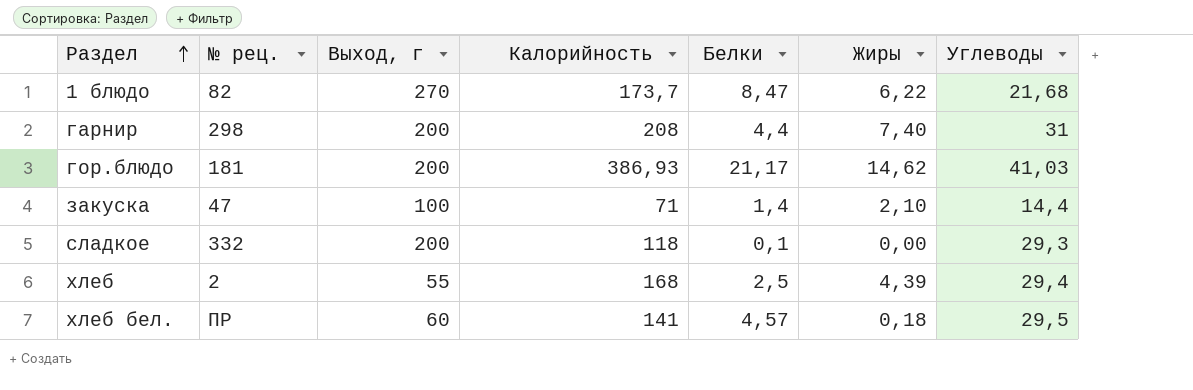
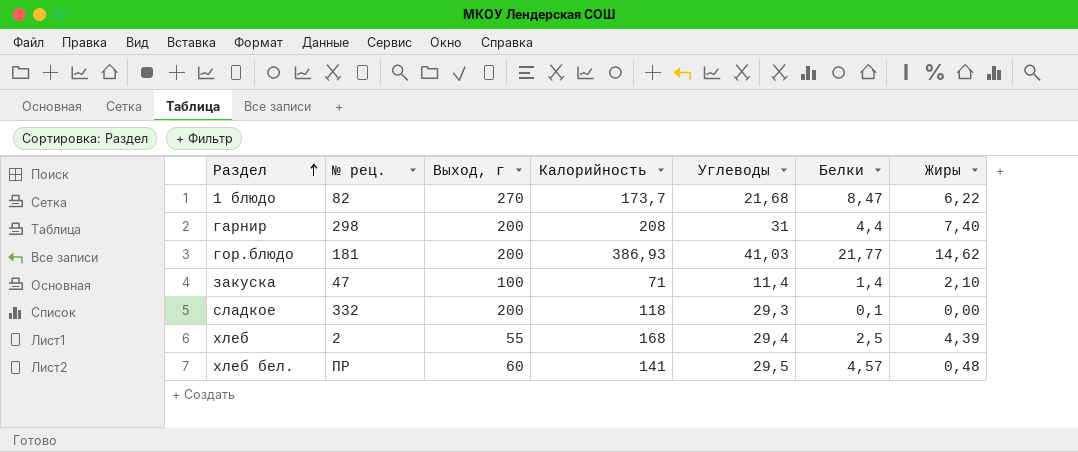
column Углеводы | position: 7 -> 5
гор.блюдо | Белки: 21,17 -> 21,77
закуска | Углеводы: 14,4 -> 11,4
хлеб бел. | Жиры: 0,18 -> 0,48

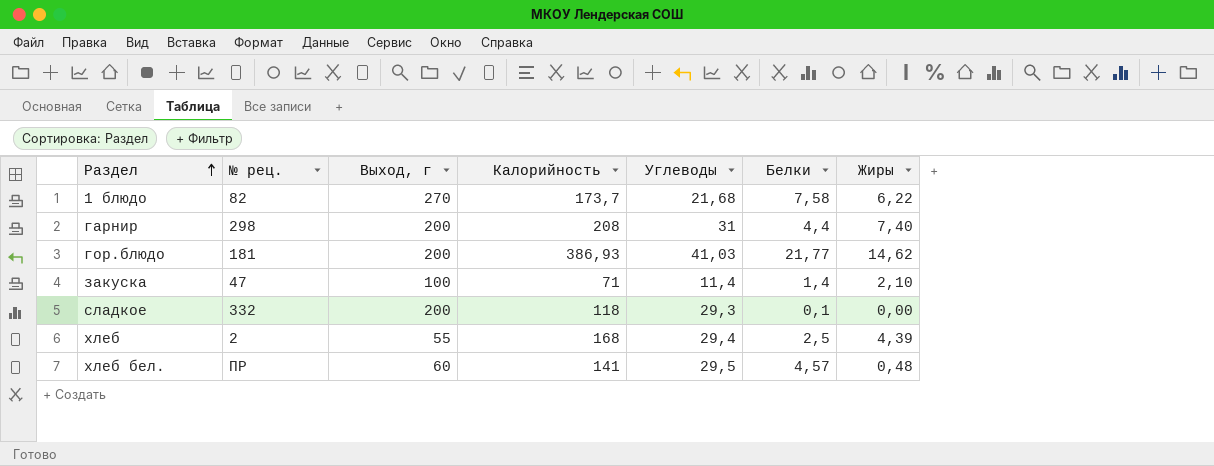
1 блюдо | Белки: 8,47 -> 7,58

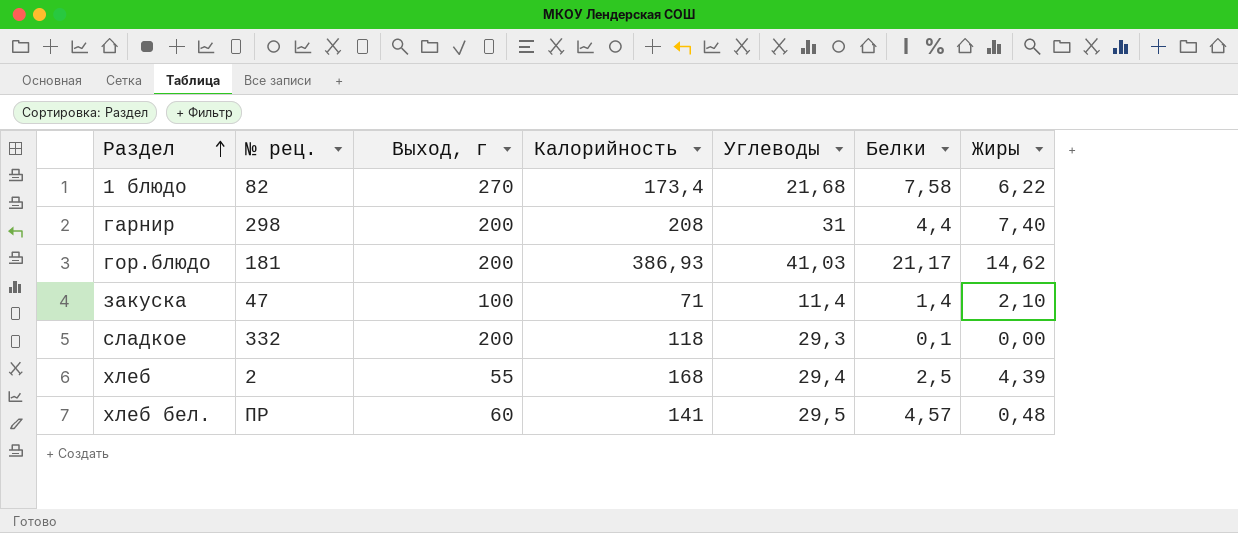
1 блюдо | Калорийность: 173,7 -> 173,4
гор.блюдо | Белки: 21,77 -> 21,17

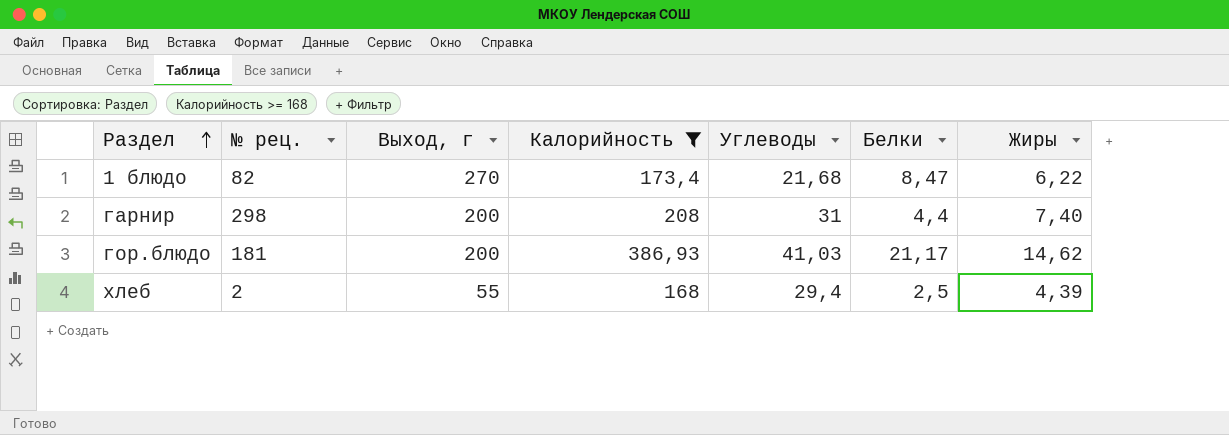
filter: none -> Калорийность >= 168
1 блюдо | Белки: 7,58 -> 8,47

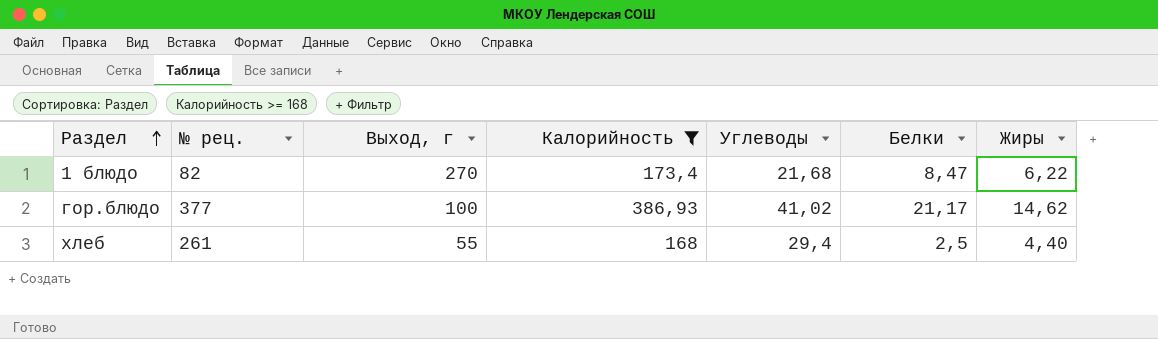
row гарнир: 298 | 200 | 208 | 31 | 4,4 | 7,40 -> none
гор.блюдо | № рец.: 181 -> 377
гор.блюдо | Выход, г: 200 -> 100
гор.блюдо | Углеводы: 41,03 -> 41,02
хлеб | № рец.: 2 -> 261
хлеб | Жиры: 4,39 -> 4,40

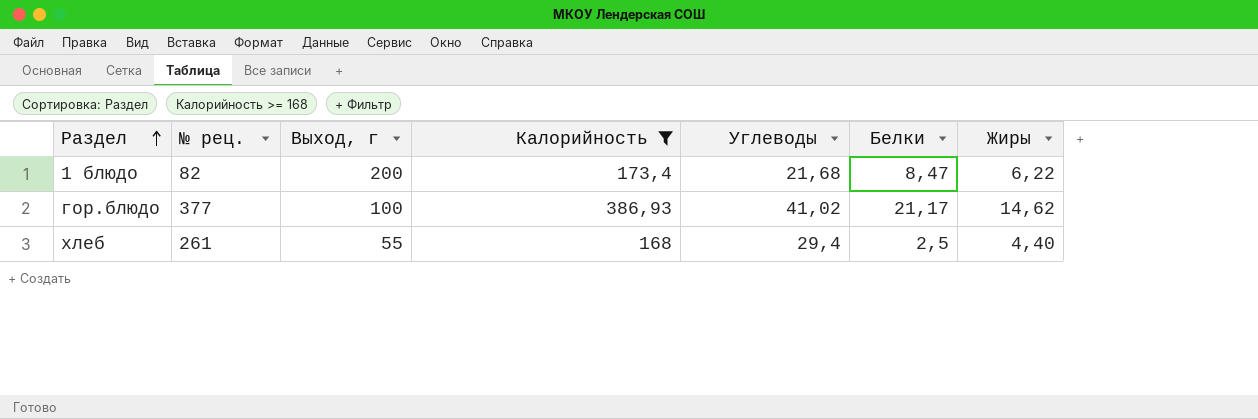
1 блюдо | Выход, г: 270 -> 200

